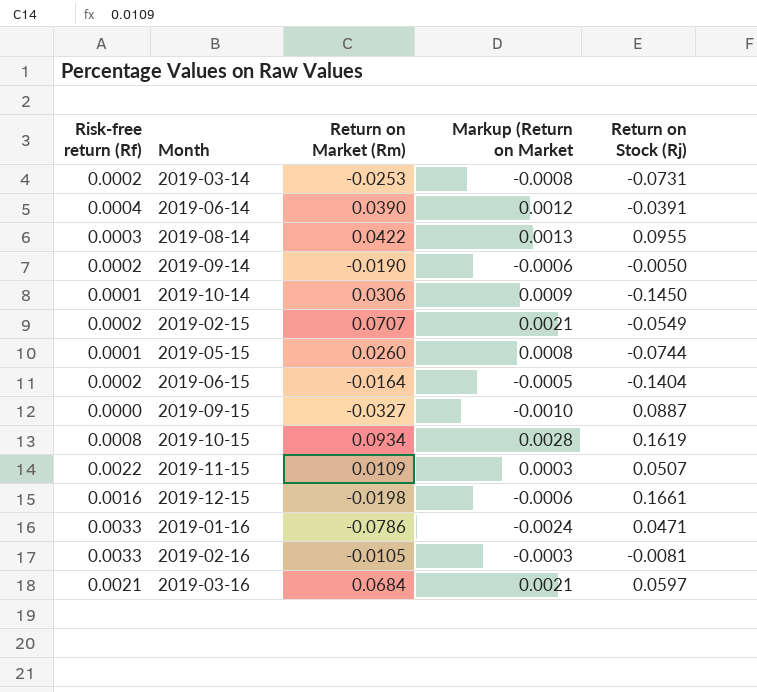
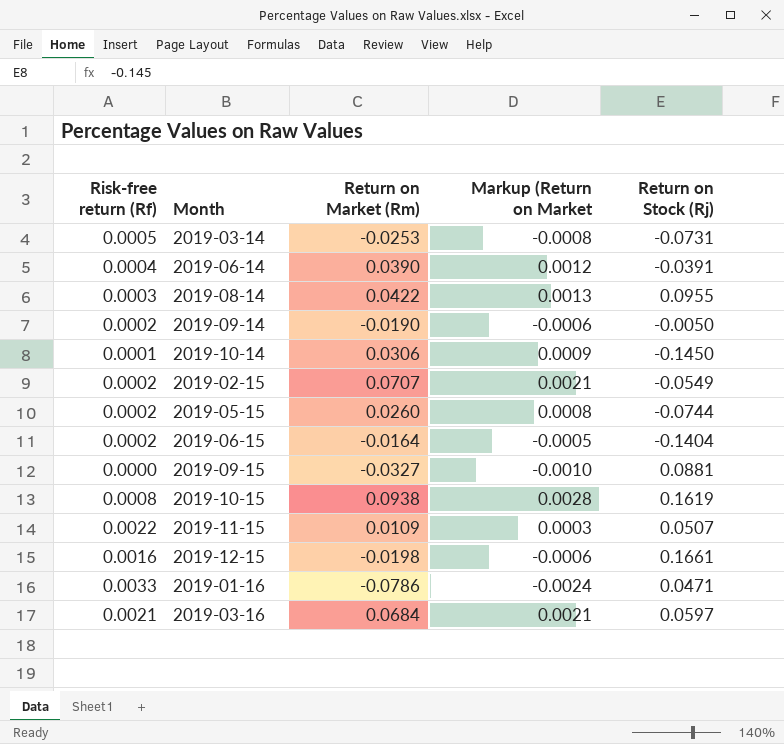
row 2019-02-16: 0.0033 | -0.0105 | -0.0003 | -0.0081 -> none
2019-03-14 | Risk-free return (Rf): 0.0002 -> 0.0005
2019-05-15 | Risk-free return (Rf): 0.0001 -> 0.0002
2019-09-15 | Return on Stock (Rj): 0.0887 -> 0.0881
2019-10-15 | Return on Market (Rm): 0.0934 -> 0.0938

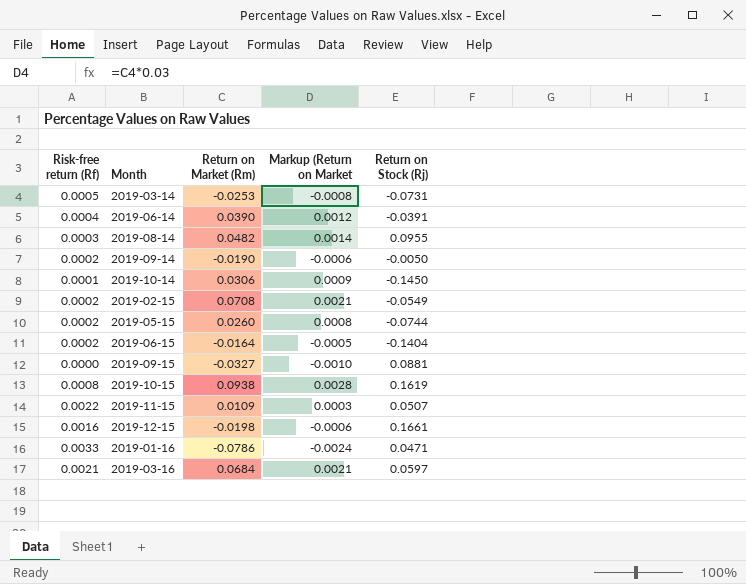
2019-08-14 | Return on Market (Rm): 0.0422 -> 0.0482
2019-08-14 | Markup (Return on Market: 0.0013 -> 0.0014
2019-02-15 | Return on Market (Rm): 0.0707 -> 0.0708

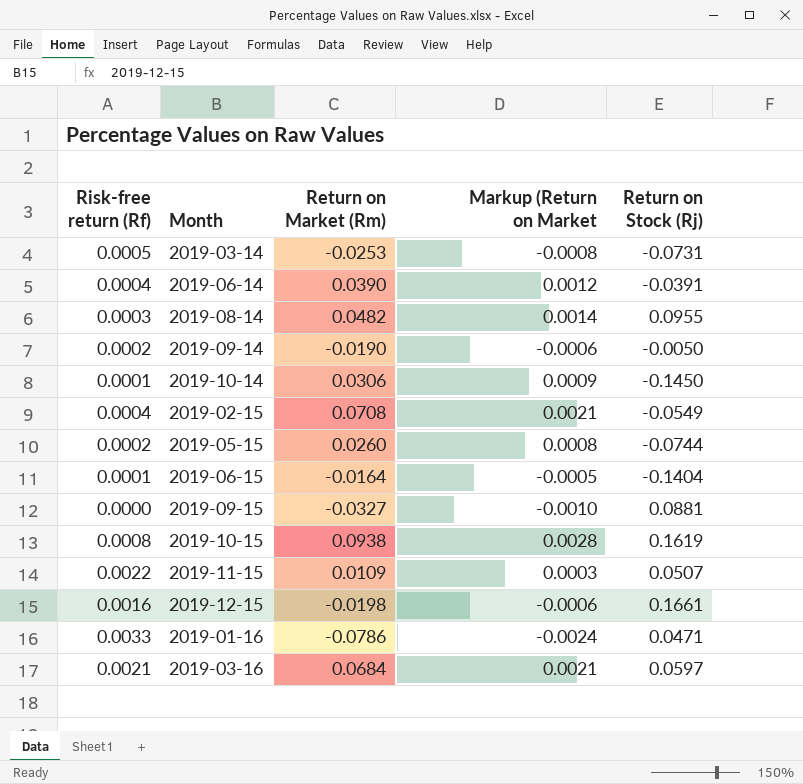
2019-02-15 | Risk-free return (Rf): 0.0002 -> 0.0004
2019-06-15 | Risk-free return (Rf): 0.0002 -> 0.0001

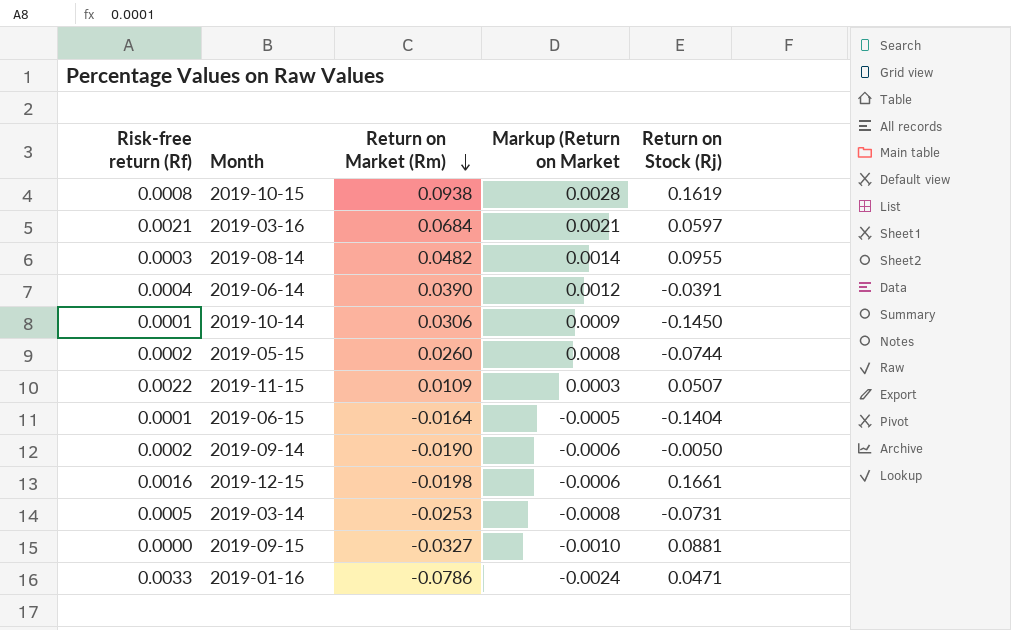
row order: none -> Return on Market (Rm) descending
row 2019-02-15: 0.0004 | 0.0708 | 0.0021 | -0.0549 -> none

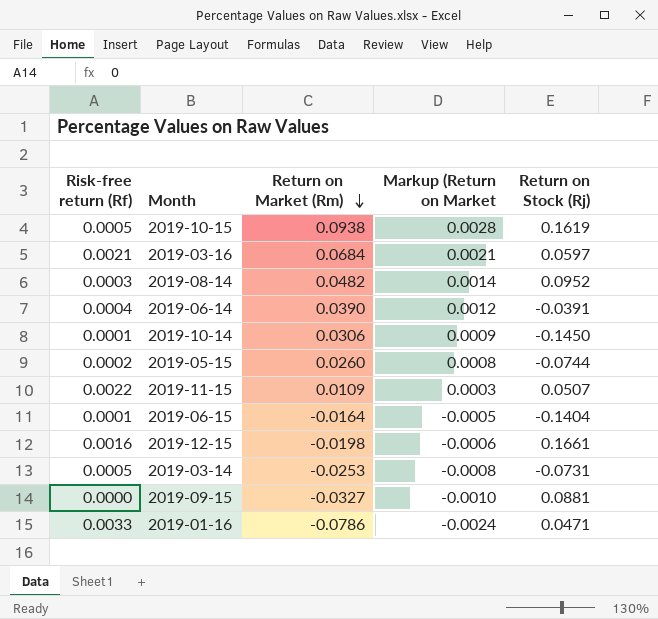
row 2019-09-14: 0.0002 | -0.0190 | -0.0006 | -0.0050 -> none
2019-10-15 | Risk-free return (Rf): 0.0008 -> 0.0005
2019-08-14 | Return on Stock (Rj): 0.0955 -> 0.0952

